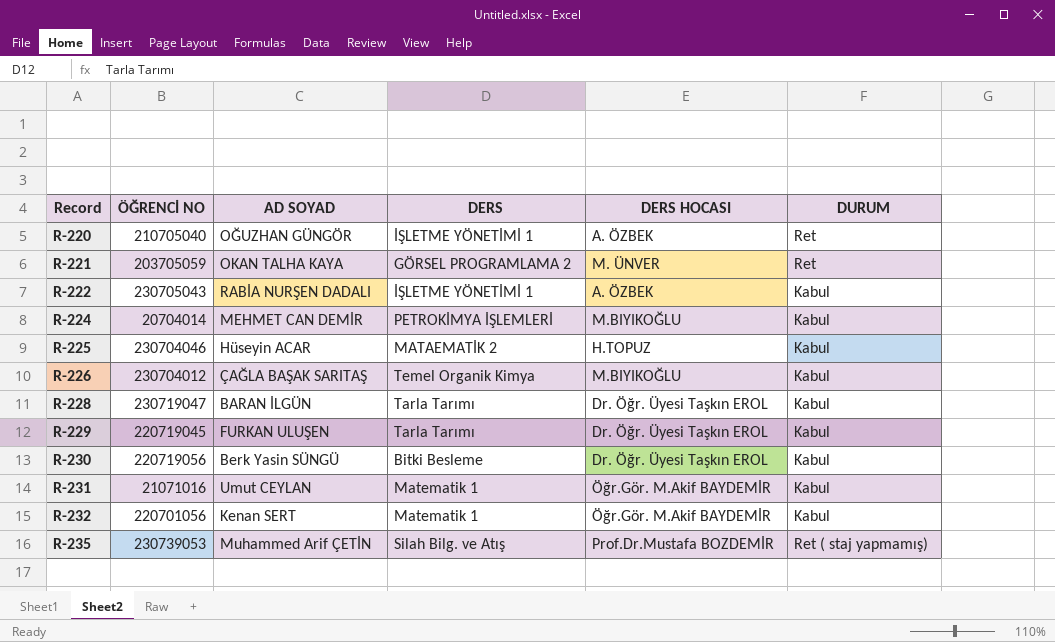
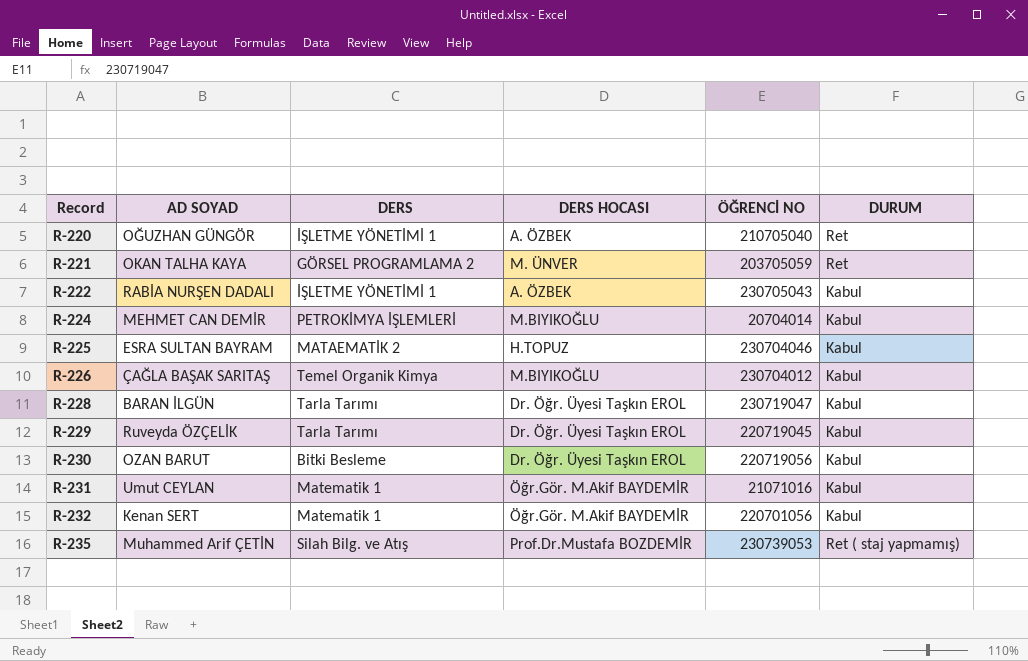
column ÖĞRENCİ NO | position: 2 -> 5
R-225 | AD SOYAD: Hüseyin ACAR -> ESRA SULTAN BAYRAM
R-229 | AD SOYAD: FURKAN ULUŞEN -> Ruveyda ÖZÇELİK
R-230 | AD SOYAD: Berk Yasin SÜNGÜ -> OZAN BARUT

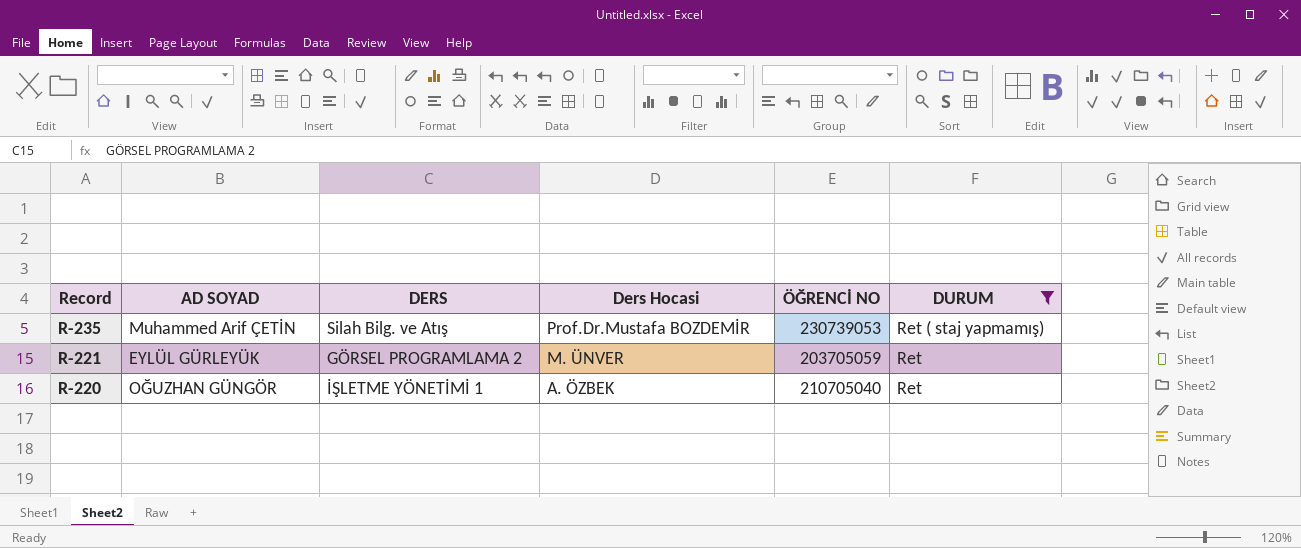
filter: none -> DURUM != Kabul
row order: Record ascending -> Record descending
column name: DERS HOCASI -> Ders Hocasi
R-221 | AD SOYAD: OKAN TALHA KAYA -> EYLÜL GÜRLEYÜK

